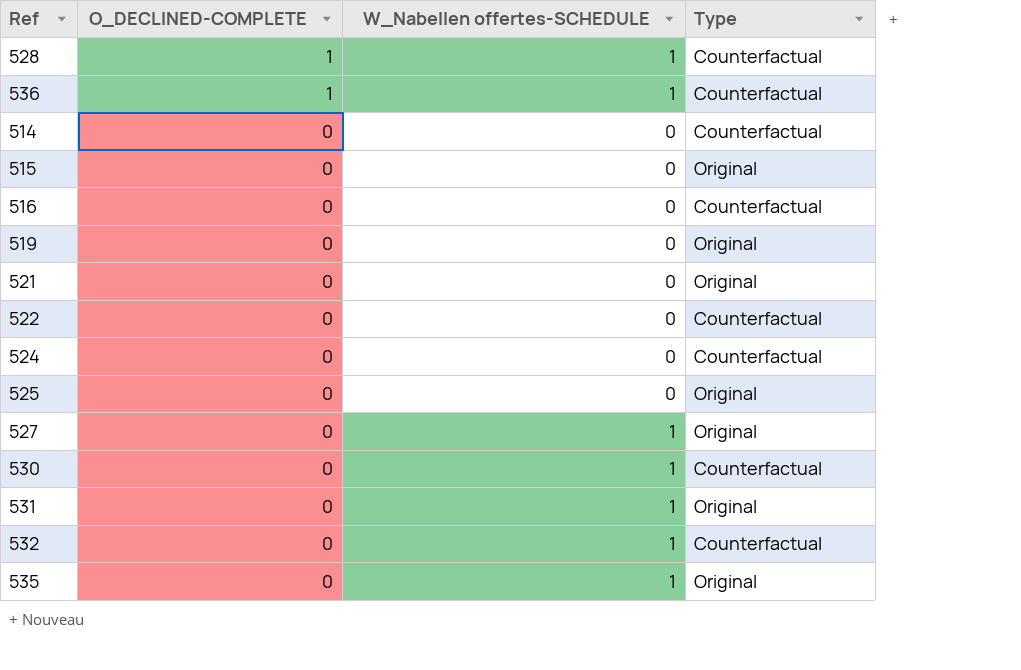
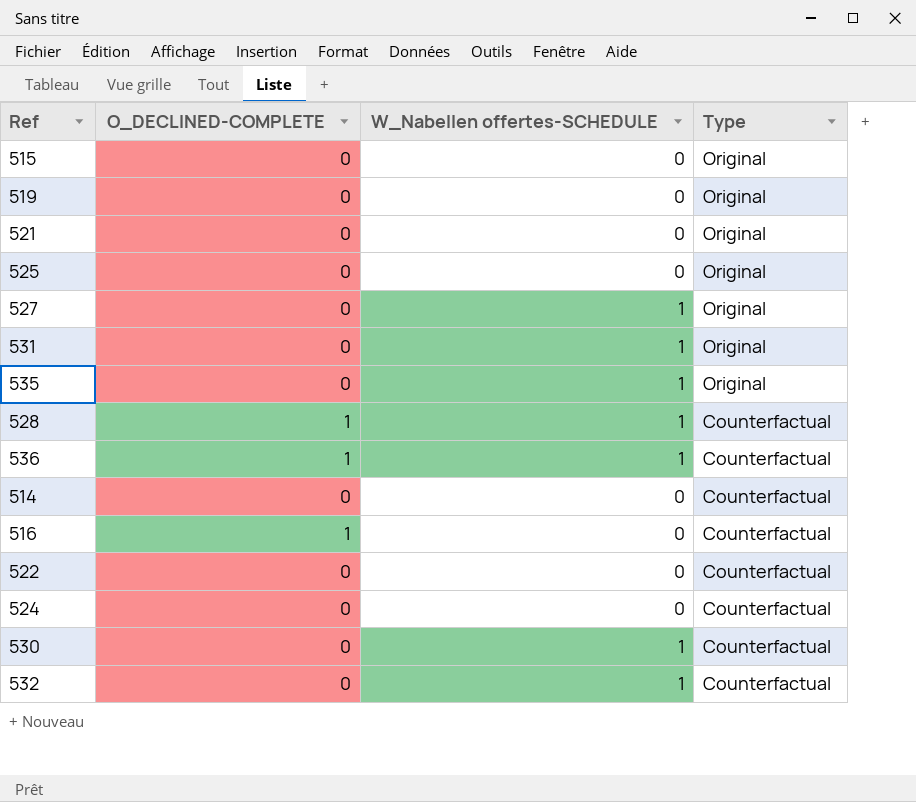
row order: O_DECLINED-COMPLETE descending -> Type descending
516 | O_DECLINED-COMPLETE: 0 -> 1

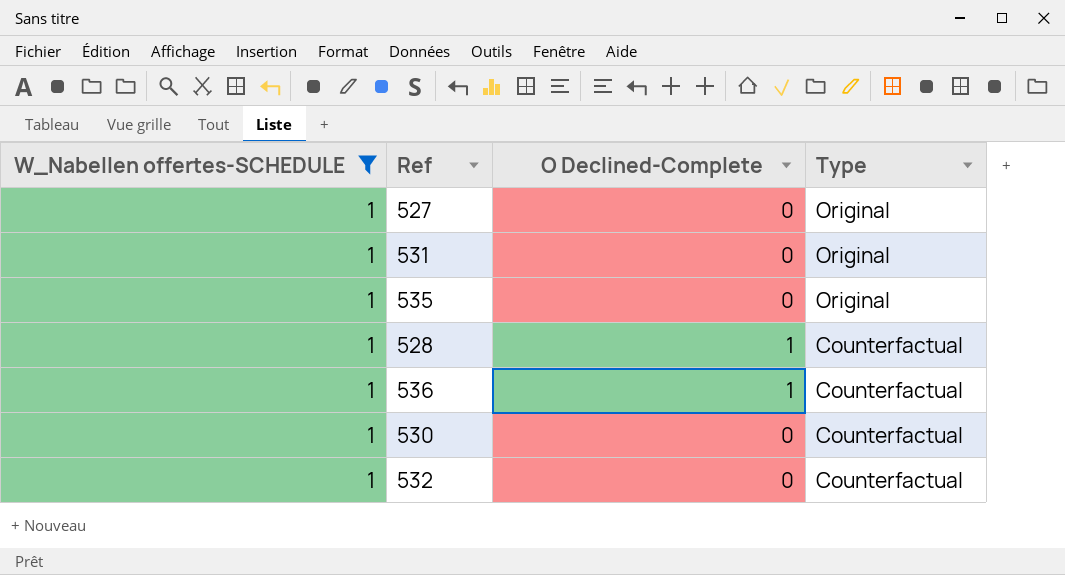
filter: none -> W_Nabellen offertes-SCHEDULE = 1
column W_Nabellen offertes-SCHEDULE | position: 3 -> 1
column name: O_DECLINED-COMPLETE -> O Declined-Complete

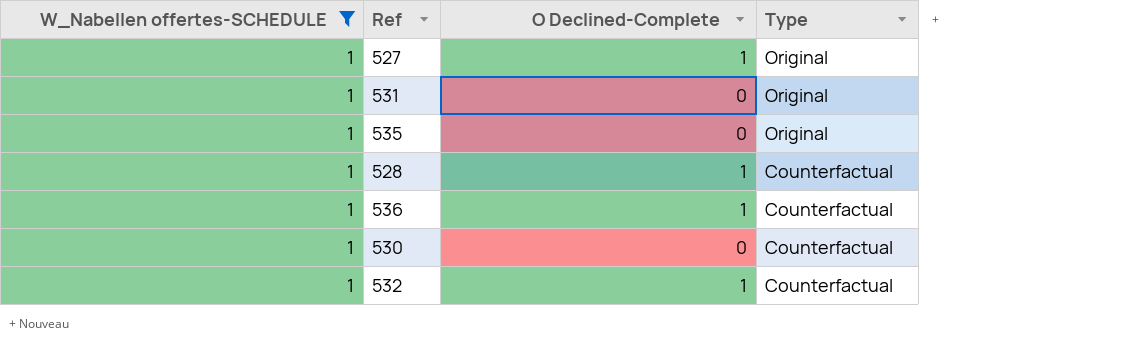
527 | O Declined-Complete: 0 -> 1
532 | O Declined-Complete: 0 -> 1

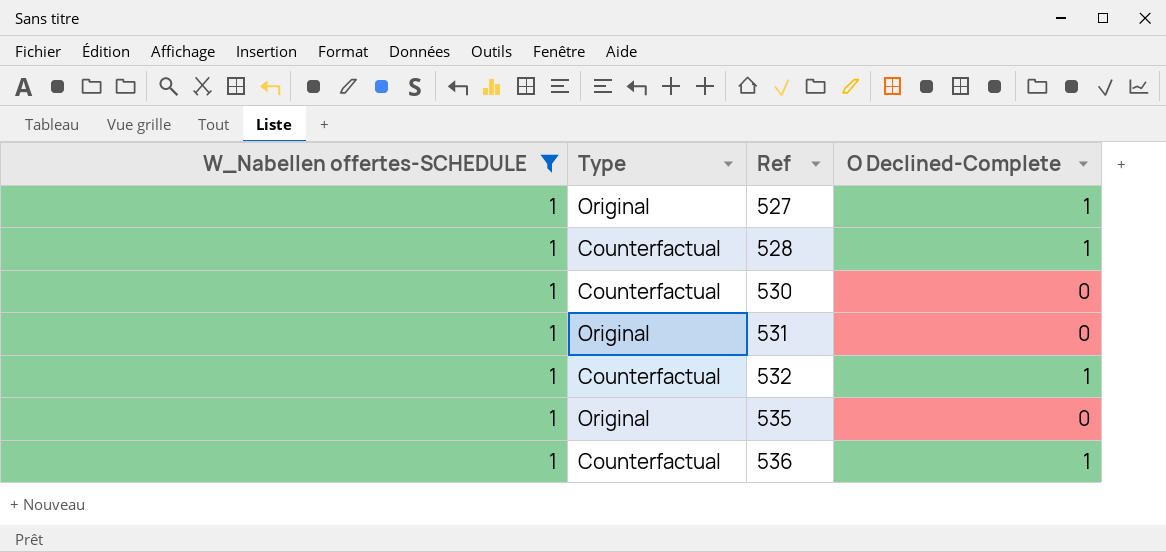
row order: Type descending -> Ref ascending
column Type | position: 4 -> 2

